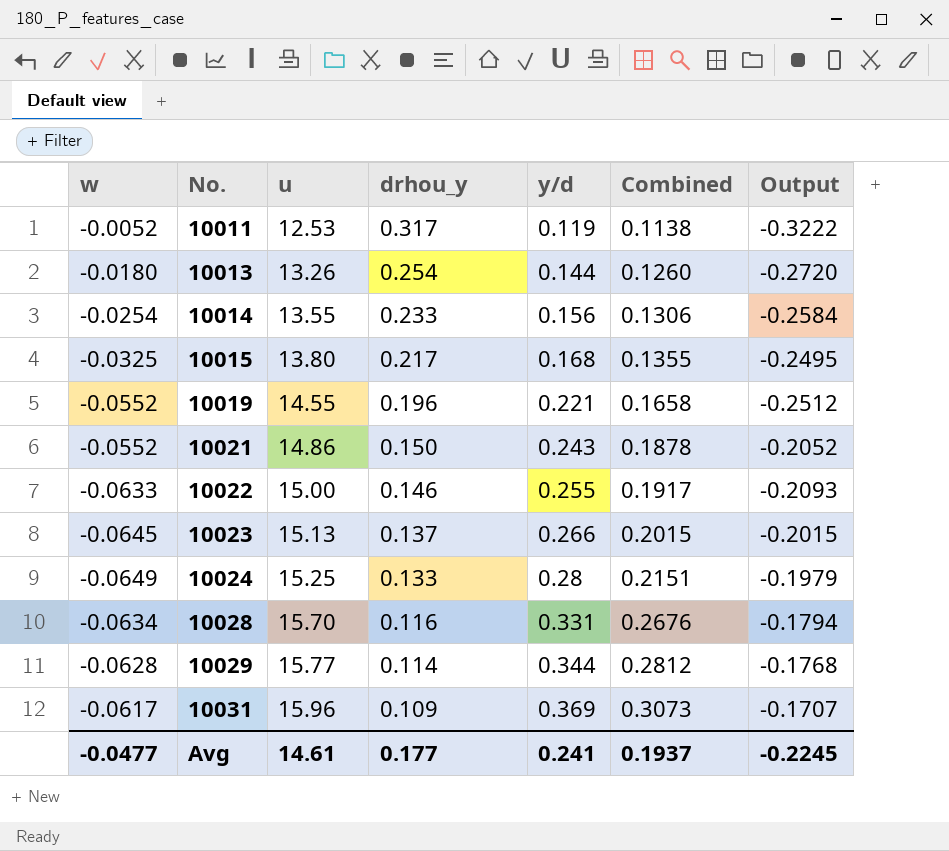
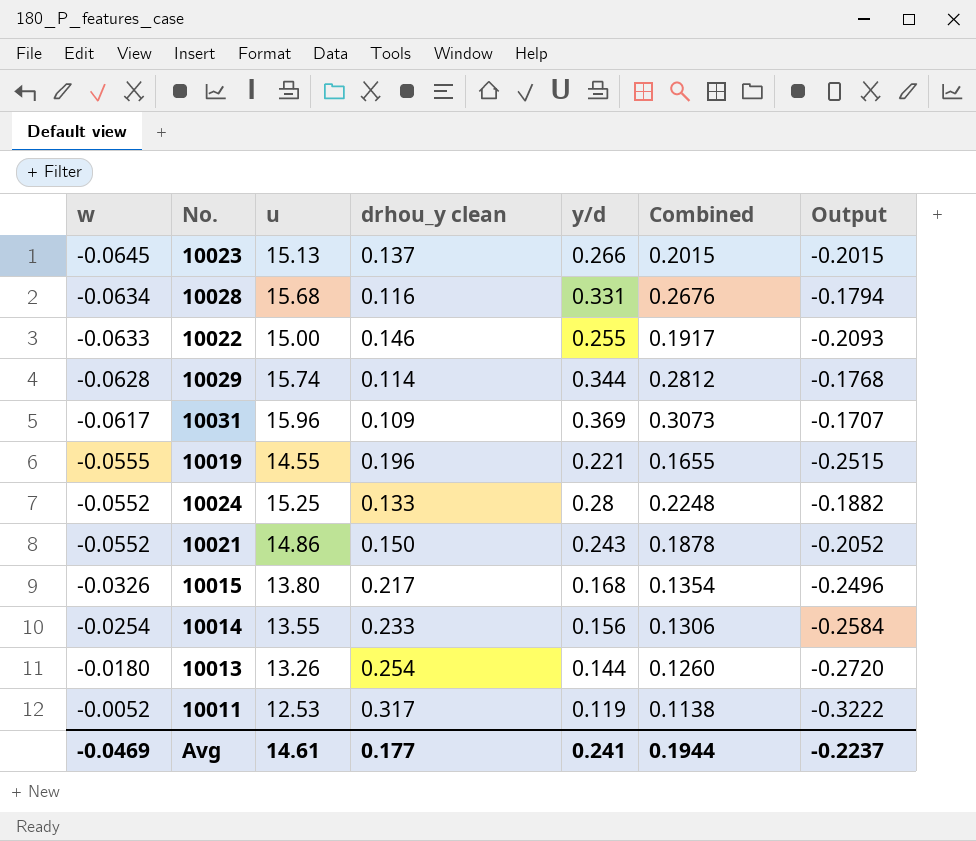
row order: No. ascending -> w ascending
column name: drhou_y -> drhou_y clean
10028 | u: 15.70 -> 15.68
10029 | u: 15.77 -> 15.74
10019 | w: -0.0552 -> -0.0555
10019 | Combined: 0.1658 -> 0.1655
10019 | Output: -0.2512 -> -0.2515
10024 | w: -0.0649 -> -0.0552
10024 | Combined: 0.2151 -> 0.2248
10024 | Output: -0.1979 -> -0.1882
10015 | w: -0.0325 -> -0.0326
10015 | Combined: 0.1355 -> 0.1354
10015 | Output: -0.2495 -> -0.2496
Avg | w: -0.0477 -> -0.0469
Avg | Combined: 0.1937 -> 0.1944
Avg | Output: -0.2245 -> -0.2237

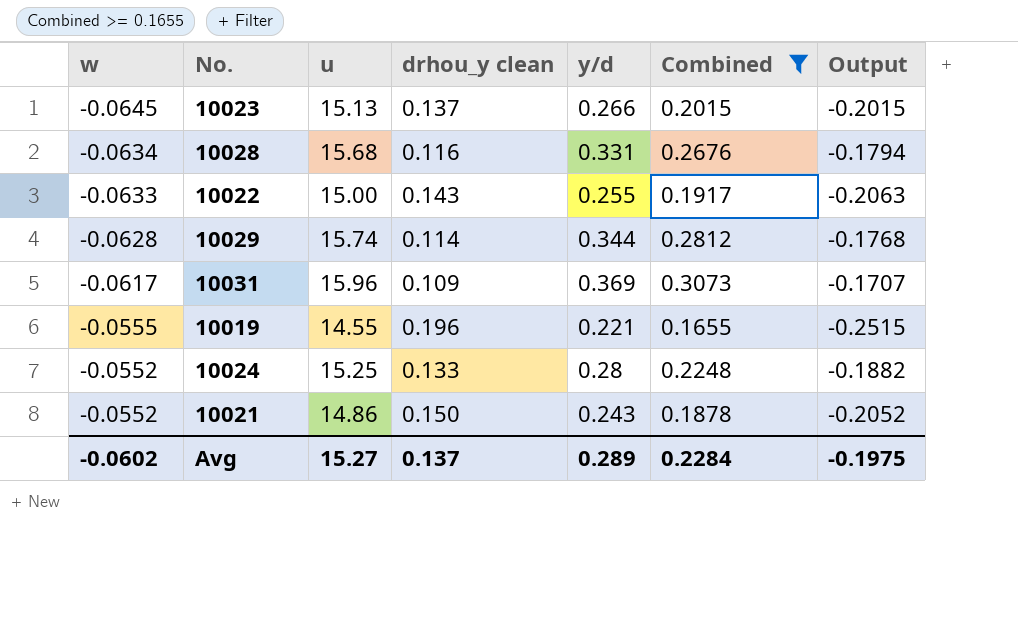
filter: none -> Combined >= 0.1655
10022 | drhou_y clean: 0.146 -> 0.143
10022 | Output: -0.2093 -> -0.2063
Avg | w: -0.0469 -> -0.0602
Avg | u: 14.61 -> 15.27
Avg | drhou_y clean: 0.177 -> 0.137
Avg | y/d: 0.241 -> 0.289
Avg | Combined: 0.1944 -> 0.2284
Avg | Output: -0.2237 -> -0.1975

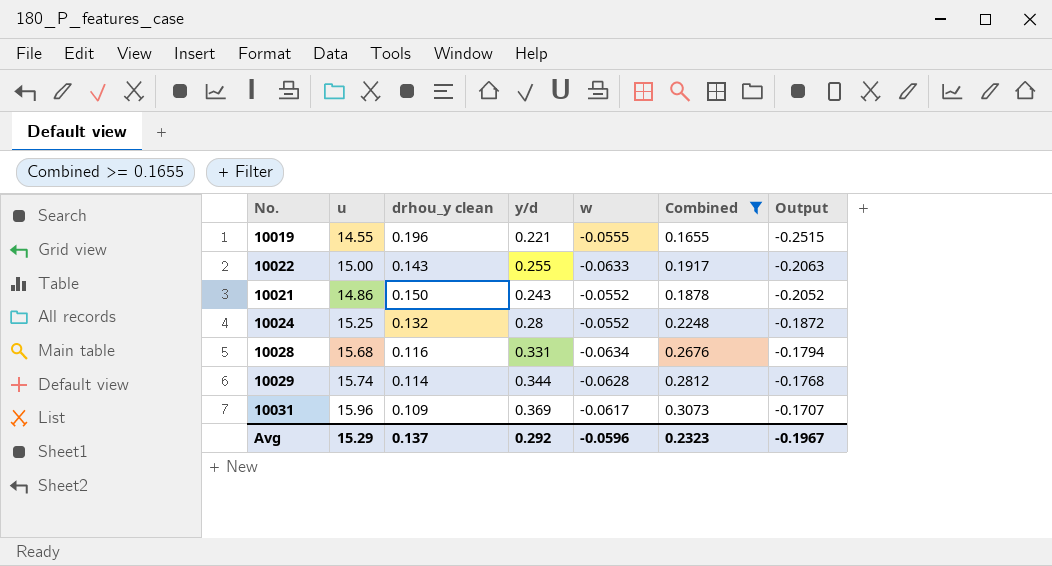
row order: w ascending -> Output ascending
column w | position: 1 -> 5
row 10023: -0.0645 | 15.13 | 0.137 | 0.266 | 0.2015 | -0.2015 -> none
10024 | drhou_y clean: 0.133 -> 0.132
10024 | Output: -0.1882 -> -0.1872
Avg | u: 15.27 -> 15.29
Avg | y/d: 0.289 -> 0.292
Avg | w: -0.0602 -> -0.0596
Avg | Combined: 0.2284 -> 0.2323
Avg | Output: -0.1975 -> -0.1967

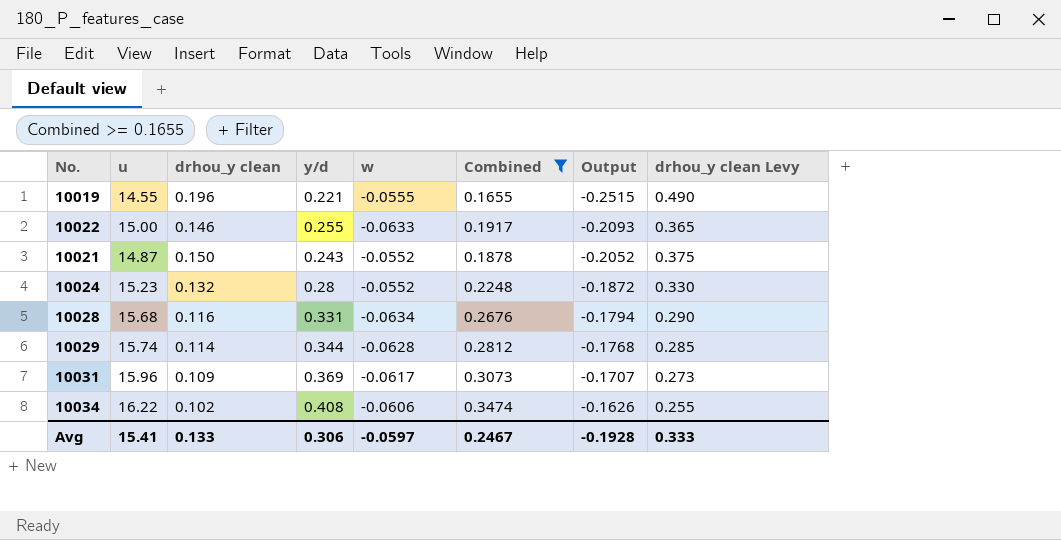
column drhou_y clean Levy | formula: none -> [drhou_y clean] * 2.5
10022 | drhou_y clean: 0.143 -> 0.146
10022 | Output: -0.2063 -> -0.2093
10021 | u: 14.86 -> 14.87
10024 | u: 15.25 -> 15.23
row 10034: none -> 16.22 | 0.102 | 0.408 | -0.0606 | 0.3474 | -0.1626 | 0.255
Avg | u: 15.29 -> 15.41
Avg | drhou_y clean: 0.137 -> 0.133
Avg | y/d: 0.292 -> 0.306
Avg | w: -0.0596 -> -0.0597
Avg | Combined: 0.2323 -> 0.2467
Avg | Output: -0.1967 -> -0.1928

